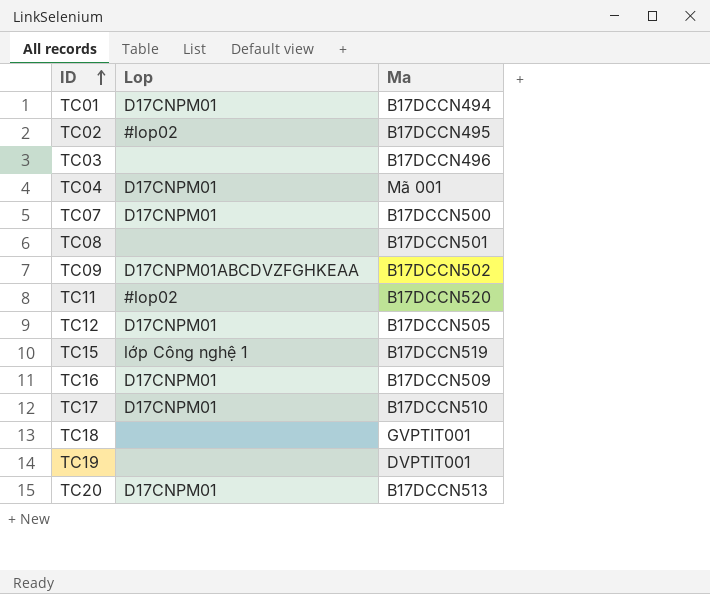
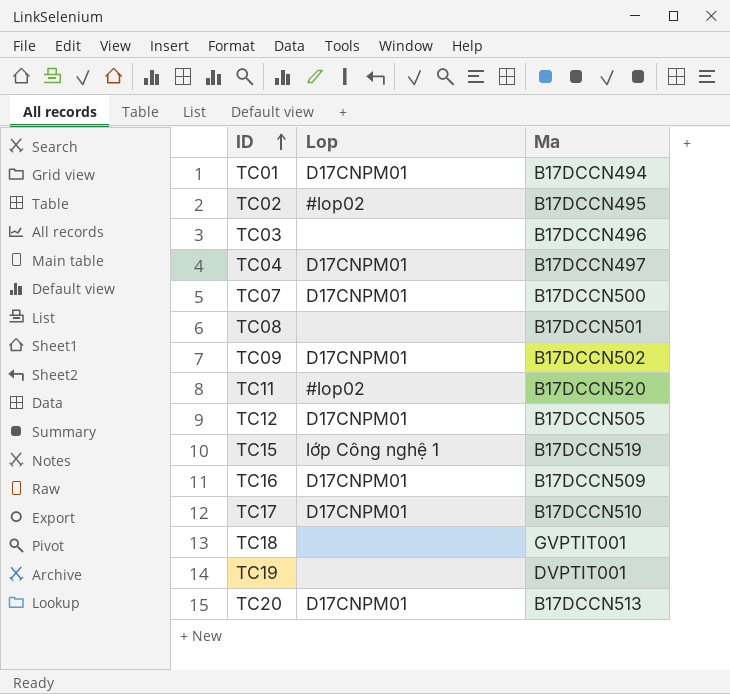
TC04 | Ma: Mã 001 -> B17DCCN497
TC09 | Lop: D17CNPM01ABCDVZFGHKEAA -> D17CNPM01

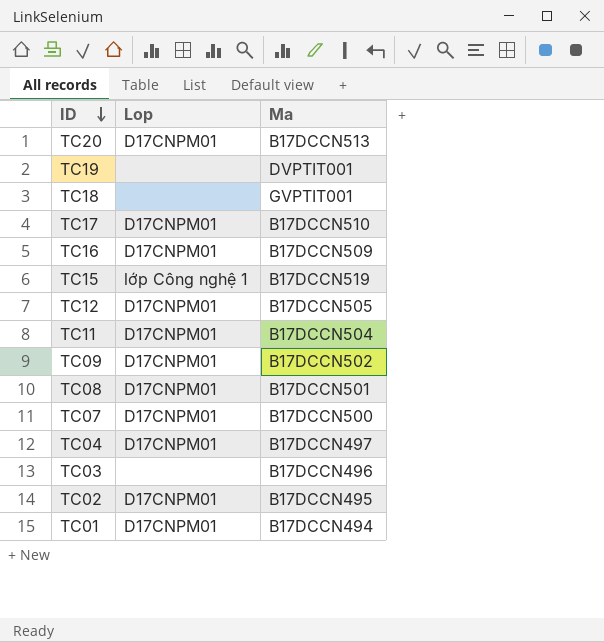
row order: ID ascending -> ID descending
TC11 | Lop: #lop02 -> D17CNPM01
TC11 | Ma: B17DCCN520 -> B17DCCN504
TC08 | Lop: none -> D17CNPM01
TC02 | Lop: #lop02 -> D17CNPM01

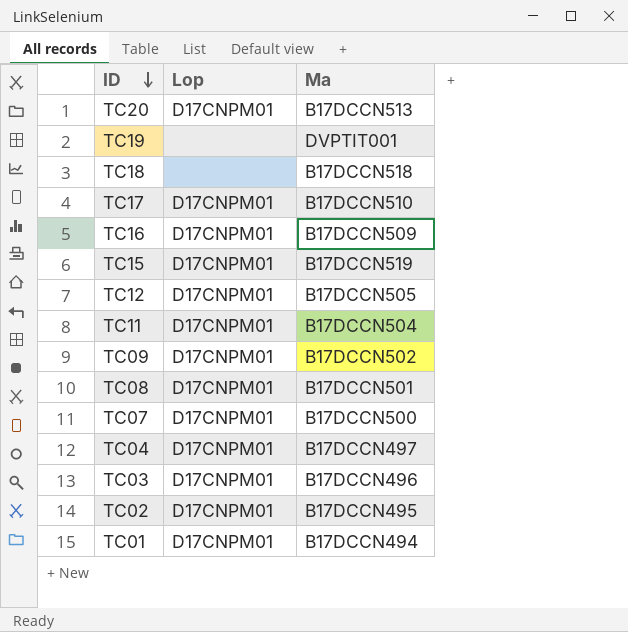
TC18 | Ma: GVPTIT001 -> B17DCCN518
TC15 | Lop: lớp Công nghệ 1 -> D17CNPM01
TC03 | Lop: none -> D17CNPM01

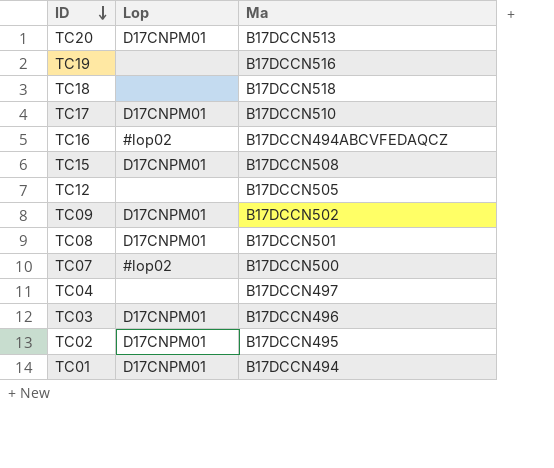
row TC11: D17CNPM01 | B17DCCN504 -> none
TC19 | Ma: DVPTIT001 -> B17DCCN516
TC16 | Lop: D17CNPM01 -> #lop02
TC16 | Ma: B17DCCN509 -> B17DCCN494ABCVFEDAQCZ
TC15 | Ma: B17DCCN519 -> B17DCCN508
TC12 | Lop: D17CNPM01 -> none
TC07 | Lop: D17CNPM01 -> #lop02
TC04 | Lop: D17CNPM01 -> none

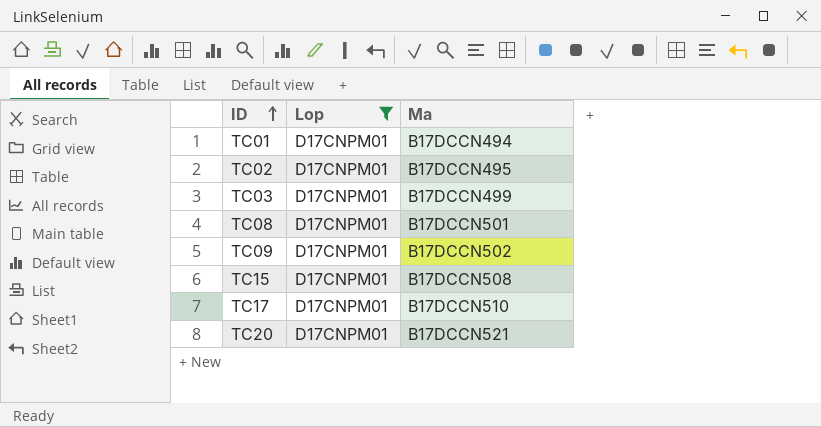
filter: none -> Lop = D17CNPM01
row order: ID descending -> ID ascending
TC03 | Ma: B17DCCN496 -> B17DCCN499
TC20 | Ma: B17DCCN513 -> B17DCCN521

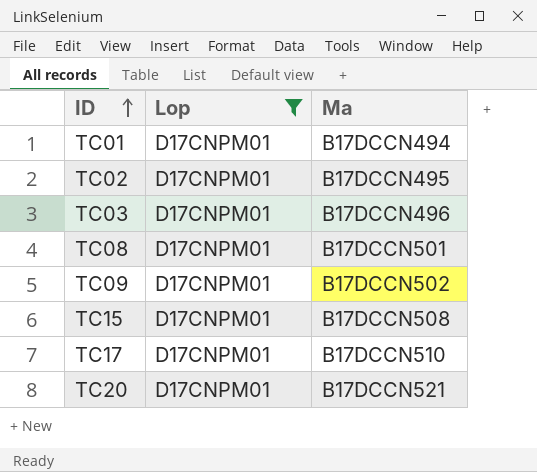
TC03 | Ma: B17DCCN499 -> B17DCCN496

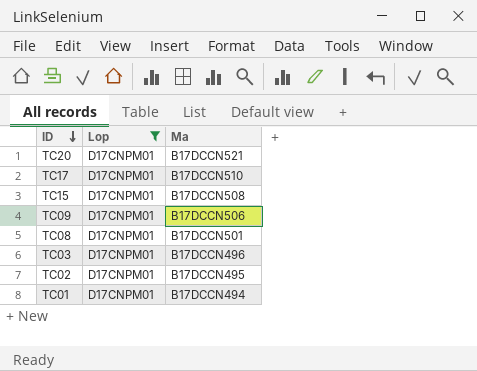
row order: ID ascending -> ID descending
TC09 | Ma: B17DCCN502 -> B17DCCN506

